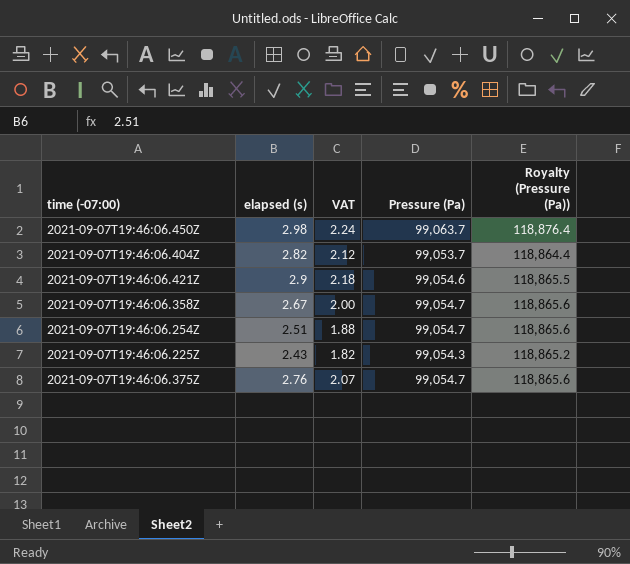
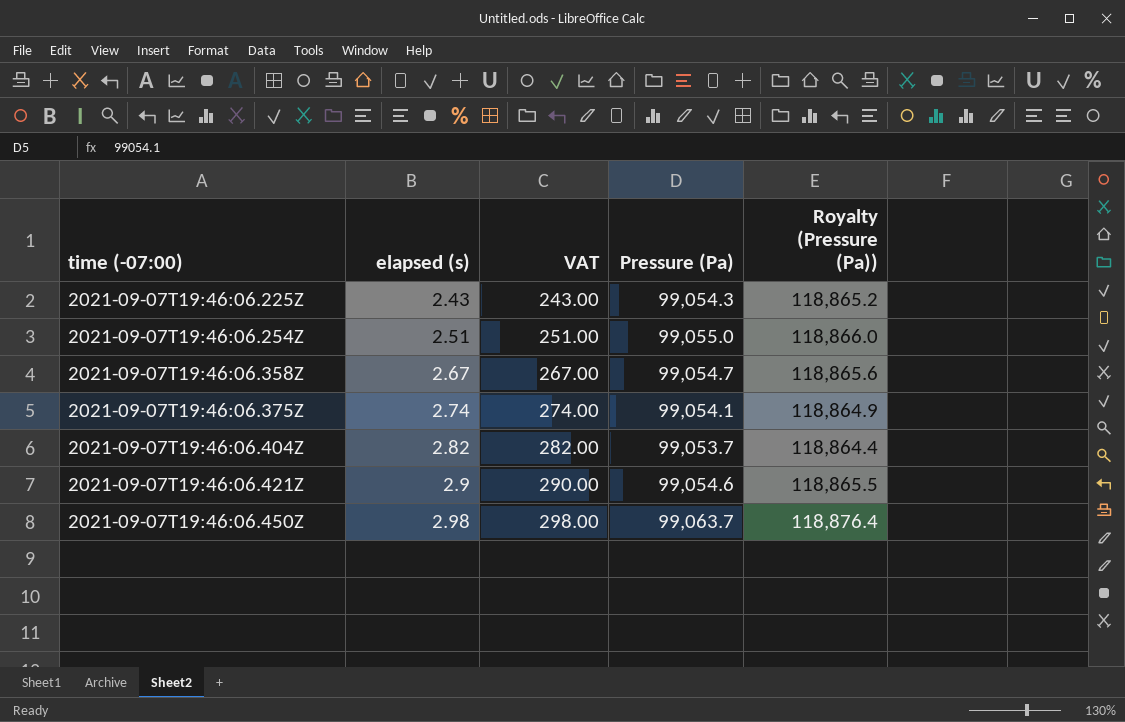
row order: none -> time (-07:00) ascending
column VAT | formula: [elapsed (s)] * 0.75 -> [elapsed (s)] * 100
2021-09-07T19:46:06.254Z | Pressure (Pa): 99,054.7 -> 99,055.0
2021-09-07T19:46:06.254Z | Royalty (Pressure (Pa)): 118,865.6 -> 118,866.0
2021-09-07T19:46:06.375Z | elapsed (s): 2.76 -> 2.74
2021-09-07T19:46:06.375Z | Pressure (Pa): 99,054.7 -> 99,054.1
2021-09-07T19:46:06.375Z | Royalty (Pressure (Pa)): 118,865.6 -> 118,864.9

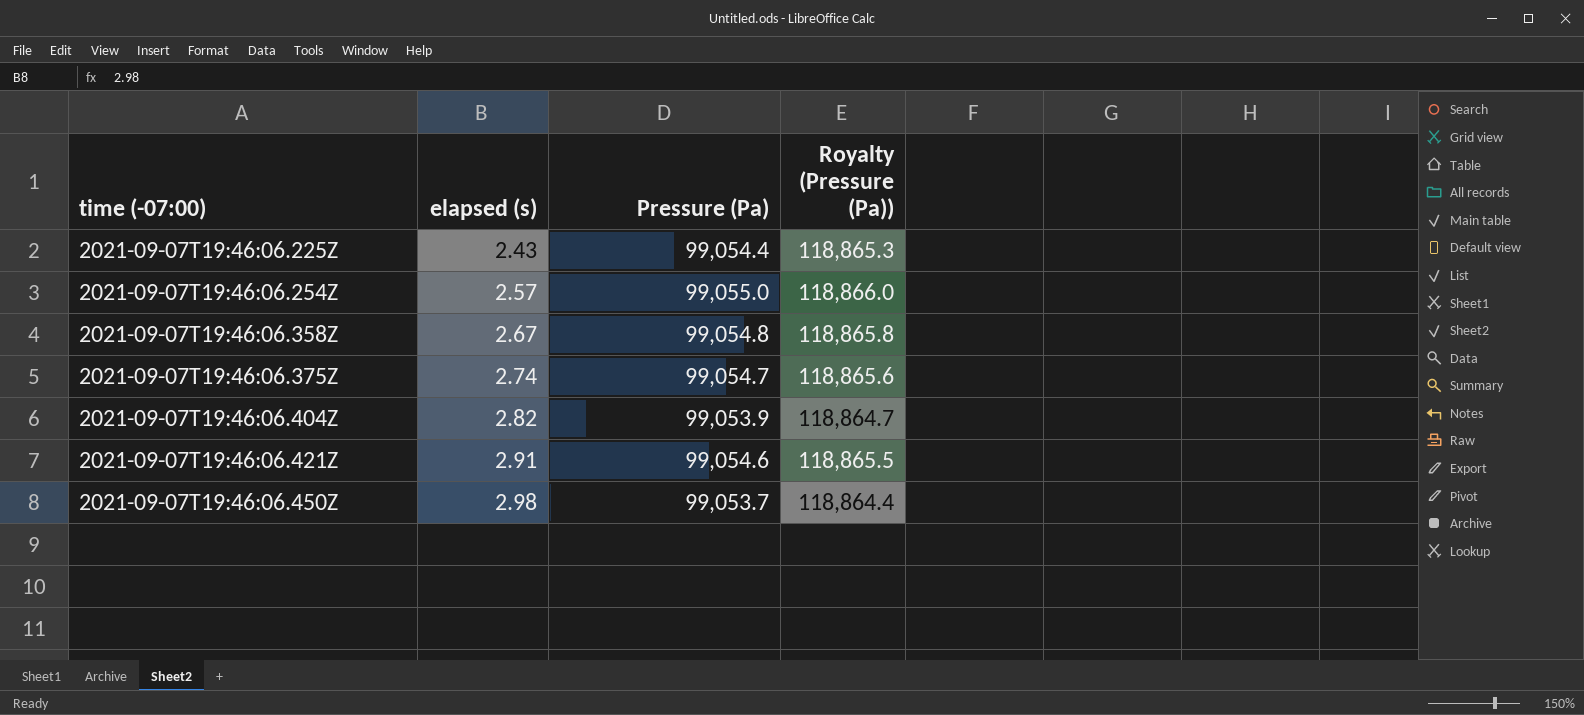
column VAT | formula: [elapsed (s)] * 100 -> none
2021-09-07T19:46:06.225Z | Pressure (Pa): 99,054.3 -> 99,054.4
2021-09-07T19:46:06.225Z | Royalty (Pressure (Pa)): 118,865.2 -> 118,865.3
2021-09-07T19:46:06.254Z | elapsed (s): 2.51 -> 2.57
2021-09-07T19:46:06.358Z | Pressure (Pa): 99,054.7 -> 99,054.8
2021-09-07T19:46:06.358Z | Royalty (Pressure (Pa)): 118,865.6 -> 118,865.8
2021-09-07T19:46:06.375Z | Pressure (Pa): 99,054.1 -> 99,054.7
2021-09-07T19:46:06.375Z | Royalty (Pressure (Pa)): 118,864.9 -> 118,865.6
2021-09-07T19:46:06.404Z | Pressure (Pa): 99,053.7 -> 99,053.9
2021-09-07T19:46:06.404Z | Royalty (Pressure (Pa)): 118,864.4 -> 118,864.7
2021-09-07T19:46:06.421Z | elapsed (s): 2.9 -> 2.91
2021-09-07T19:46:06.450Z | Pressure (Pa): 99,063.7 -> 99,053.7
2021-09-07T19:46:06.450Z | Royalty (Pressure (Pa)): 118,876.4 -> 118,864.4

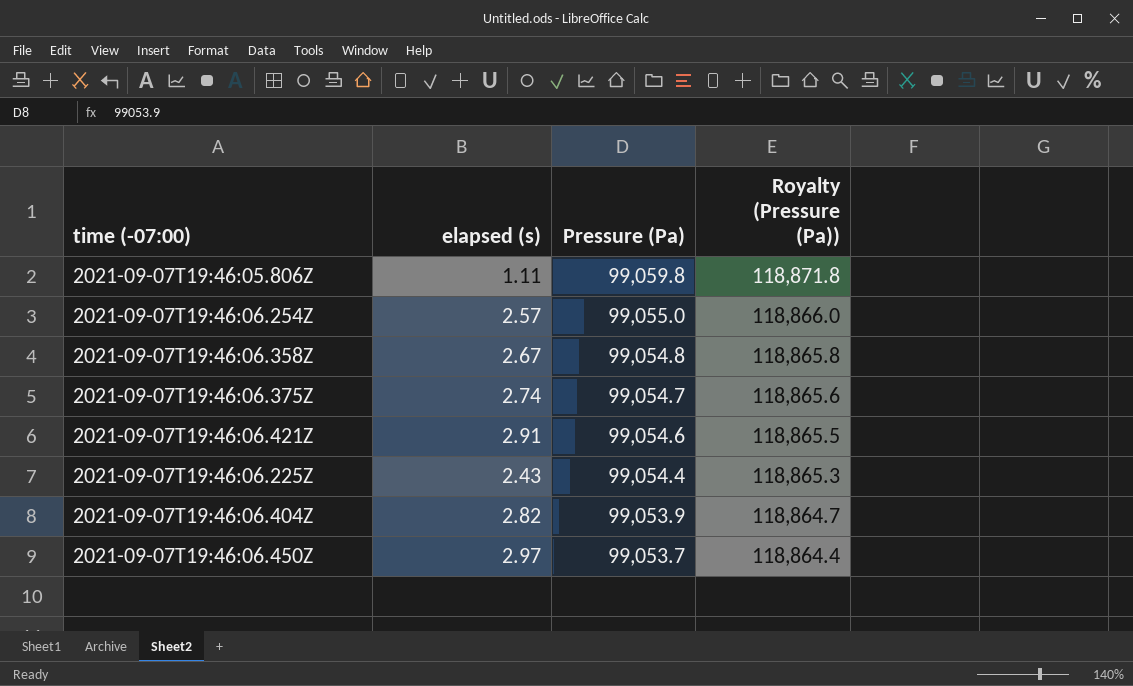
row order: time (-07:00) ascending -> Pressure (Pa) descending
row 2021-09-07T19:46:05.806Z: none -> 1.11 | 99,059.8 | 118,871.8
2021-09-07T19:46:06.450Z | elapsed (s): 2.98 -> 2.97

